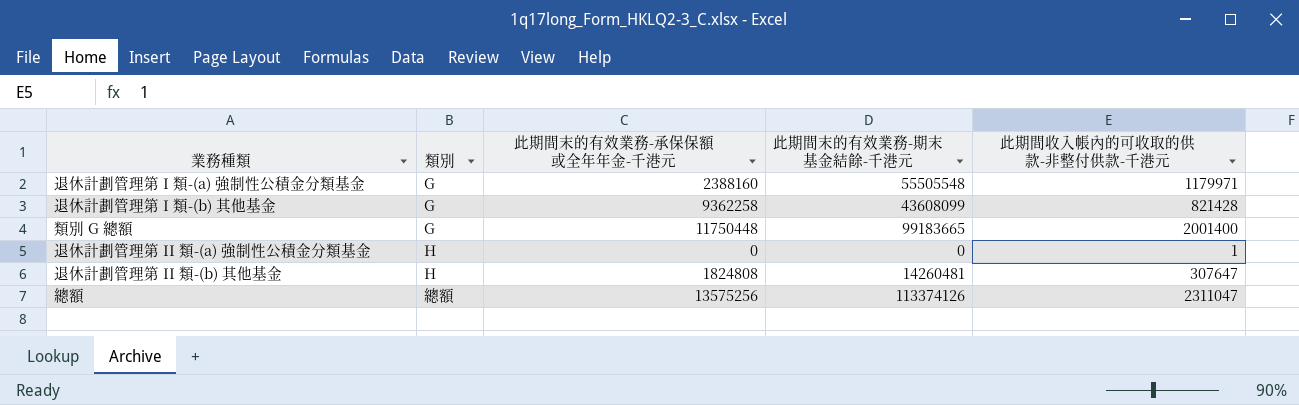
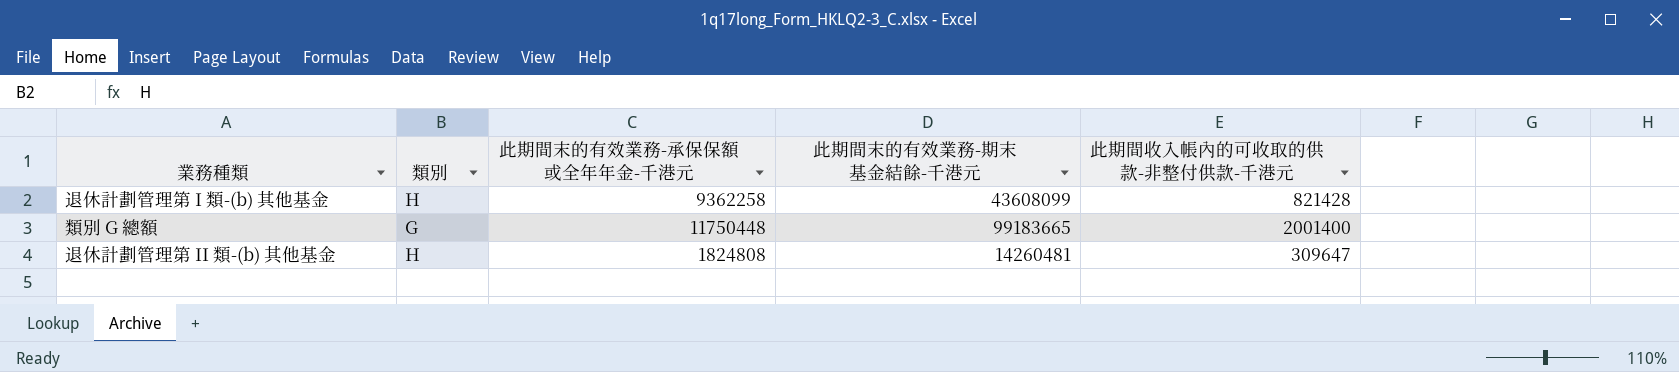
row 退休計劃管理第 I 類-(a) 強制性公積金分類基金: G | 2388160 | 55505548 | 1179971 -> none
row 退休計劃管理第 II 類-(a) 強制性公積金分類基金: H | 0 | 0 | 1 -> none
row 總額: 總額 | 13575256 | 113374126 | 2311047 -> none
退休計劃管理第 I 類-(b) 其他基金 | 類別: G -> H
退休計劃管理第 II 類-(b) 其他基金 | 此期間收入帳內的可收取的供款-非整付供款-千港元: 307647 -> 309647

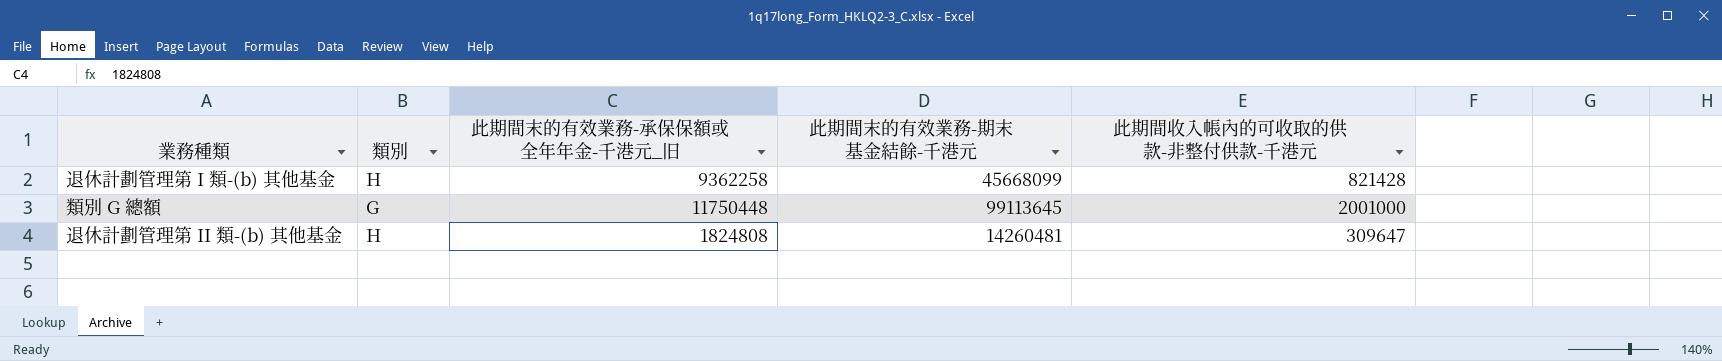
column name: 此期間末的有效業務-承保保額或全年年金-千港元 -> 此期間末的有效業務-承保保額或全年年金-千港元_旧
退休計劃管理第 I 類-(b) 其他基金 | 此期間末的有效業務-期末基金結餘-千港元: 43608099 -> 45668099
類別 G 總額 | 此期間末的有效業務-期末基金結餘-千港元: 99183665 -> 99113645
類別 G 總額 | 此期間收入帳內的可收取的供款-非整付供款-千港元: 2001400 -> 2001000

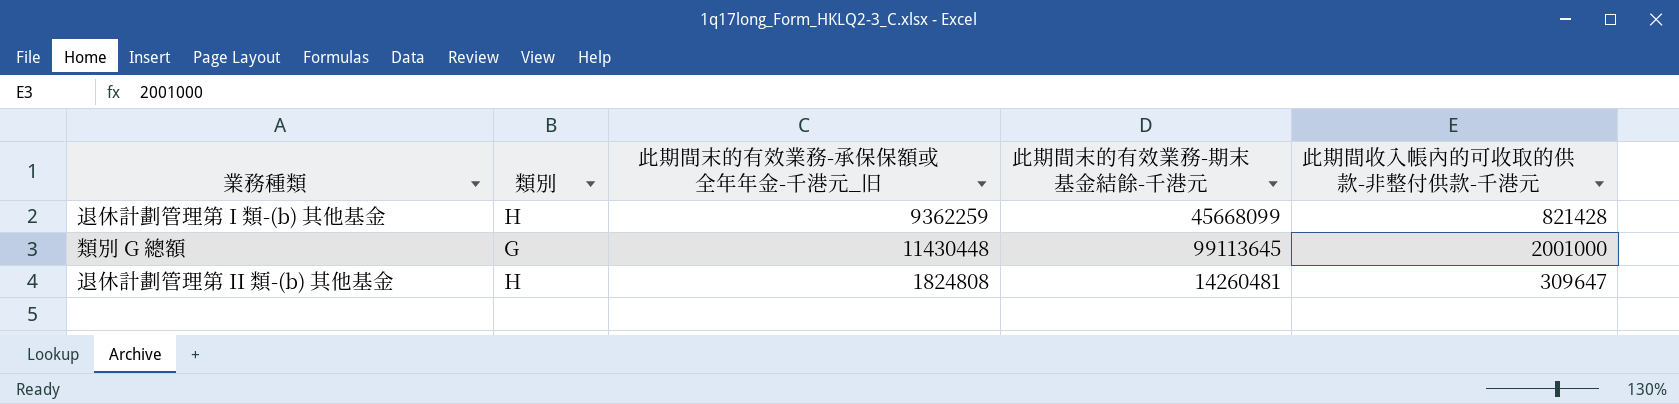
退休計劃管理第 I 類-(b) 其他基金 | 此期間末的有效業務-承保保額或全年年金-千港元_旧: 9362258 -> 9362259
類別 G 總額 | 此期間末的有效業務-承保保額或全年年金-千港元_旧: 11750448 -> 11430448

